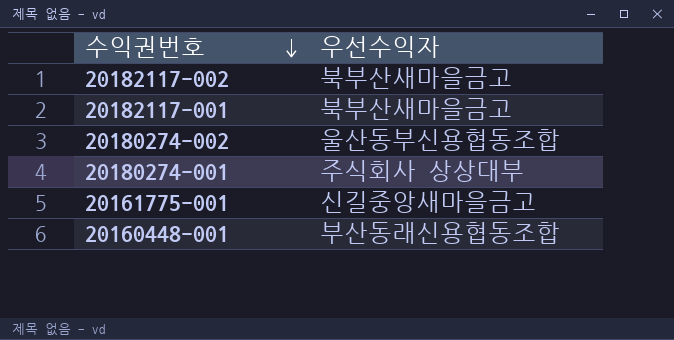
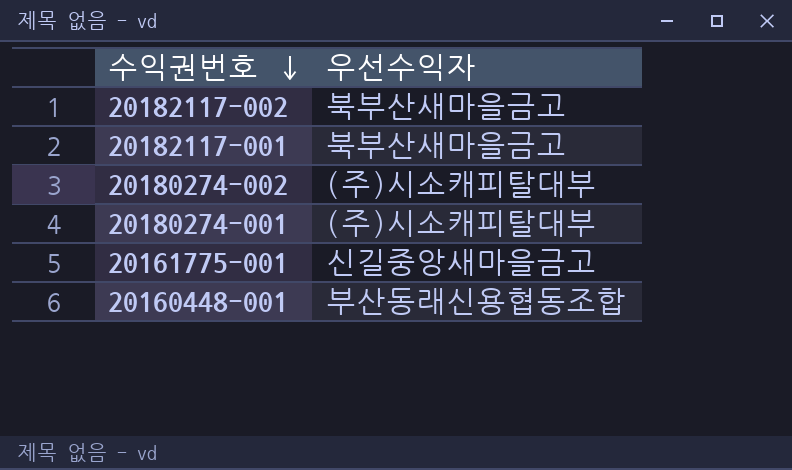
20180274-002 | 우선수익자: 울산동부신용협동조합 -> (주)시소캐피탈대부
20180274-001 | 우선수익자: 주식회사 상상대부 -> (주)시소캐피탈대부

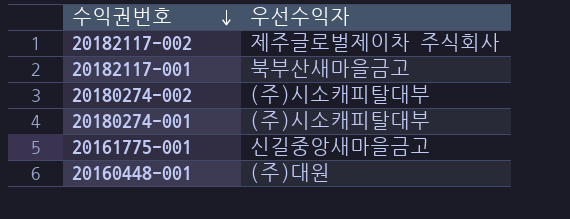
20182117-002 | 우선수익자: 북부산새마을금고 -> 제주글로벌제이차 주식회사
20160448-001 | 우선수익자: 부산동래신용협동조합 -> (주)대원

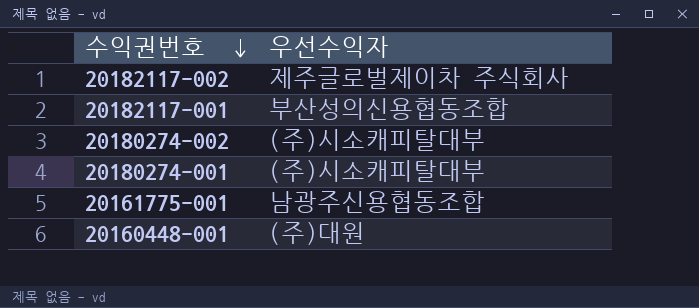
20182117-001 | 우선수익자: 북부산새마을금고 -> 부산성의신용협동조합
20161775-001 | 우선수익자: 신길중앙새마을금고 -> 남광주신용협동조합

